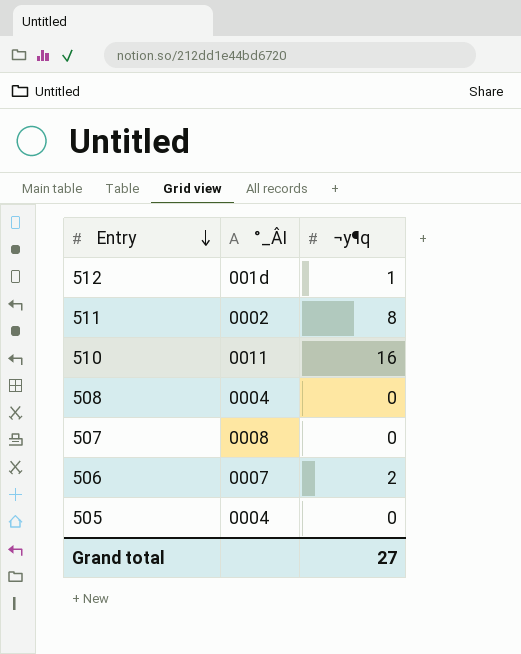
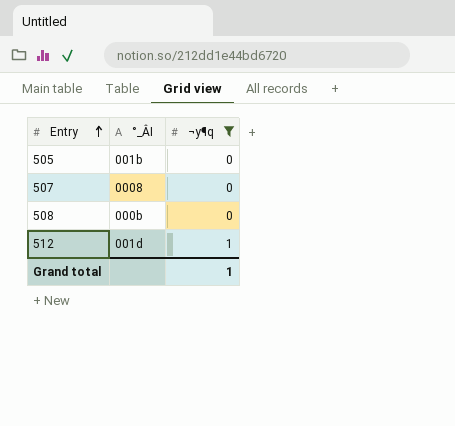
filter: none -> ¬y¶q <= 1
row order: Entry descending -> Entry ascending
505 | °_ÂI: 0004 -> 001b
508 | °_ÂI: 0004 -> 000b
Grand total | ¬y¶q: 27 -> 1

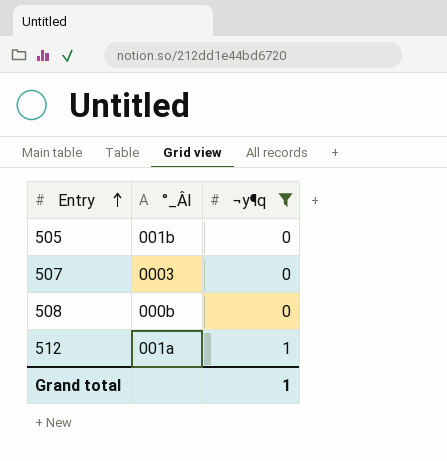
507 | °_ÂI: 0008 -> 0003
512 | °_ÂI: 001d -> 001a

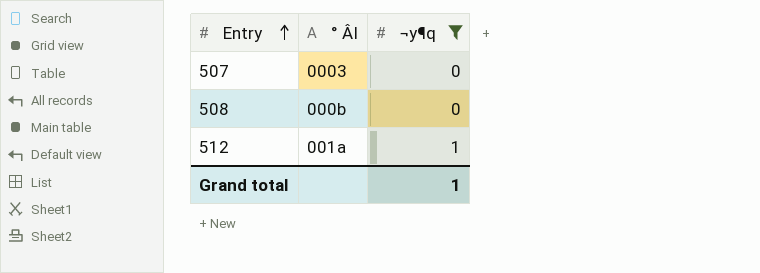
column name: °_ÂI -> ° ÂI
row 505: 001b | 0 -> none

